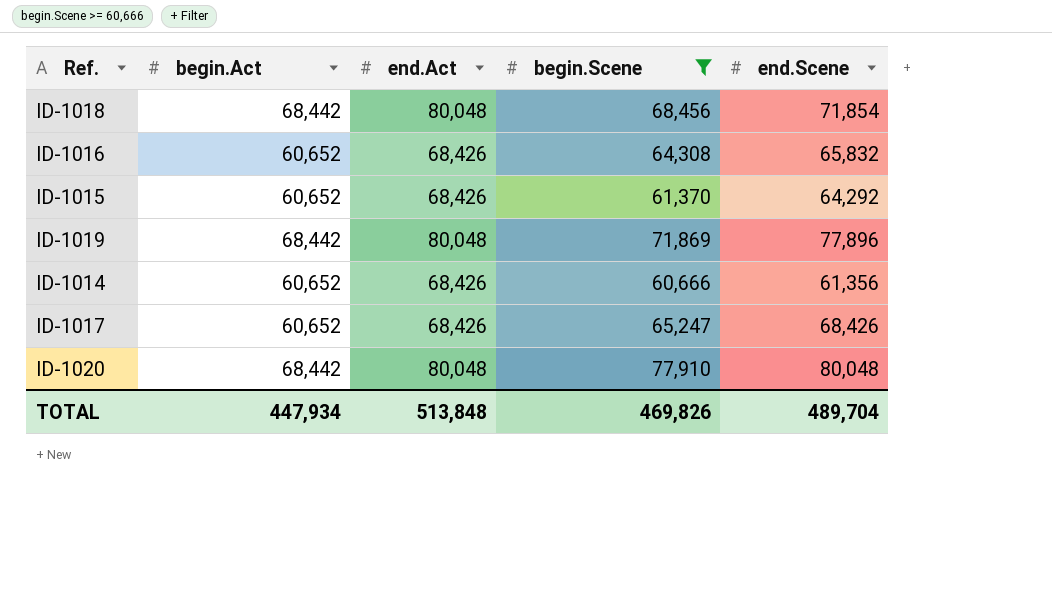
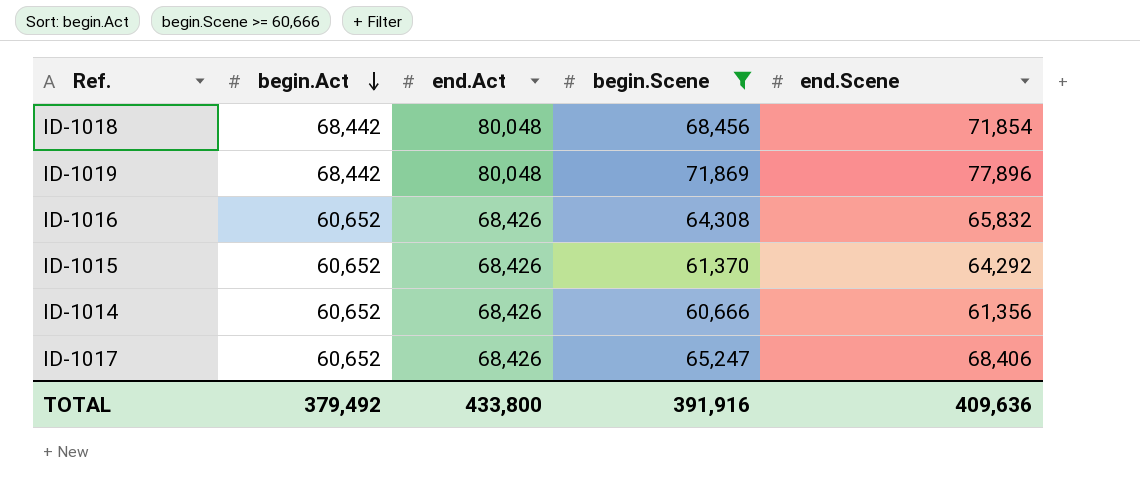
row order: none -> begin.Act descending
row ID-1020: 68,442 | 80,048 | 77,910 | 80,048 -> none
ID-1017 | end.Scene: 68,426 -> 68,406
TOTAL | begin.Act: 447,934 -> 379,492
TOTAL | end.Act: 513,848 -> 433,800
TOTAL | begin.Scene: 469,826 -> 391,916
TOTAL | end.Scene: 489,704 -> 409,636

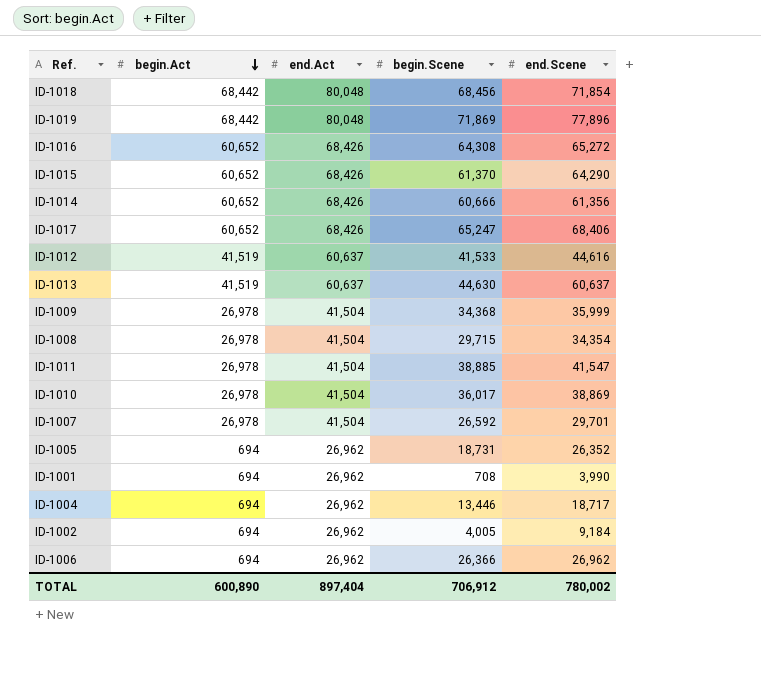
filter: begin.Scene >= 60,666 -> none
ID-1016 | end.Scene: 65,832 -> 65,272
ID-1015 | end.Scene: 64,292 -> 64,290
TOTAL | begin.Act: 379,492 -> 600,890
TOTAL | end.Act: 433,800 -> 897,404
TOTAL | begin.Scene: 391,916 -> 706,912
TOTAL | end.Scene: 409,636 -> 780,002

